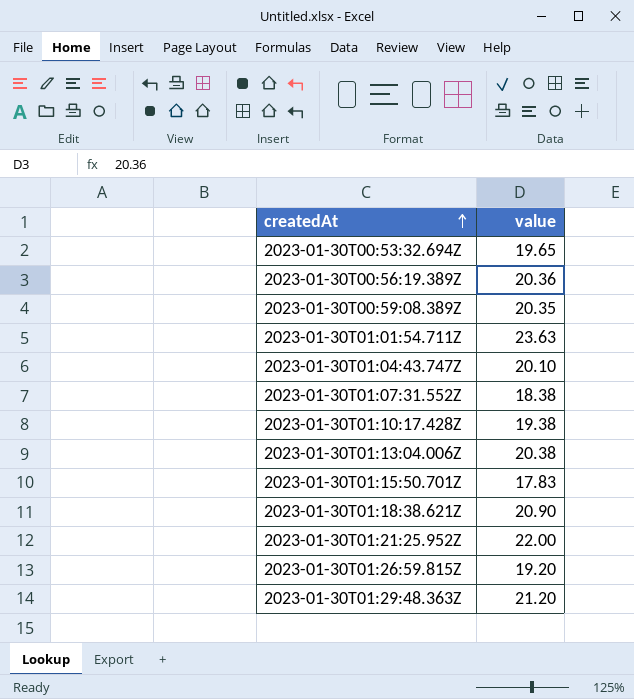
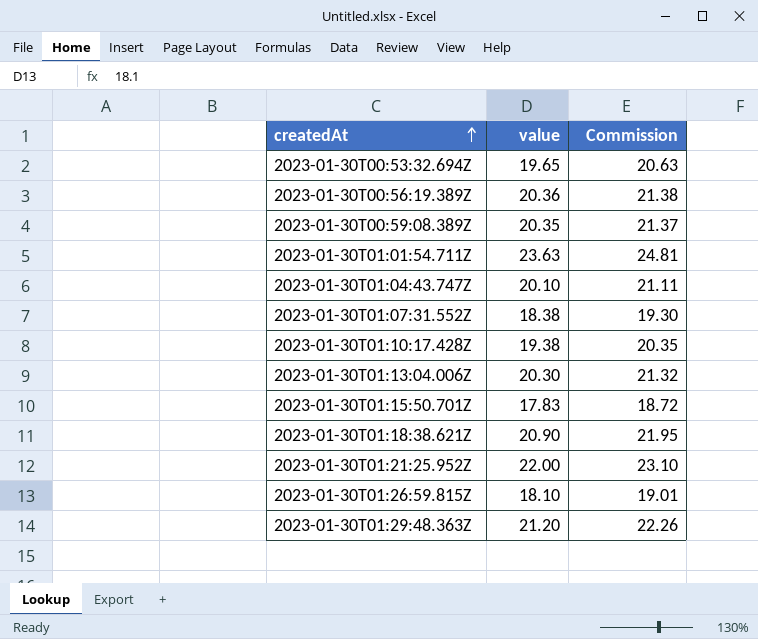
column Commission | formula: none -> [value] * 1.05
2023-01-30T01:13:04.006Z | value: 20.38 -> 20.30
2023-01-30T01:26:59.815Z | value: 19.20 -> 18.10

